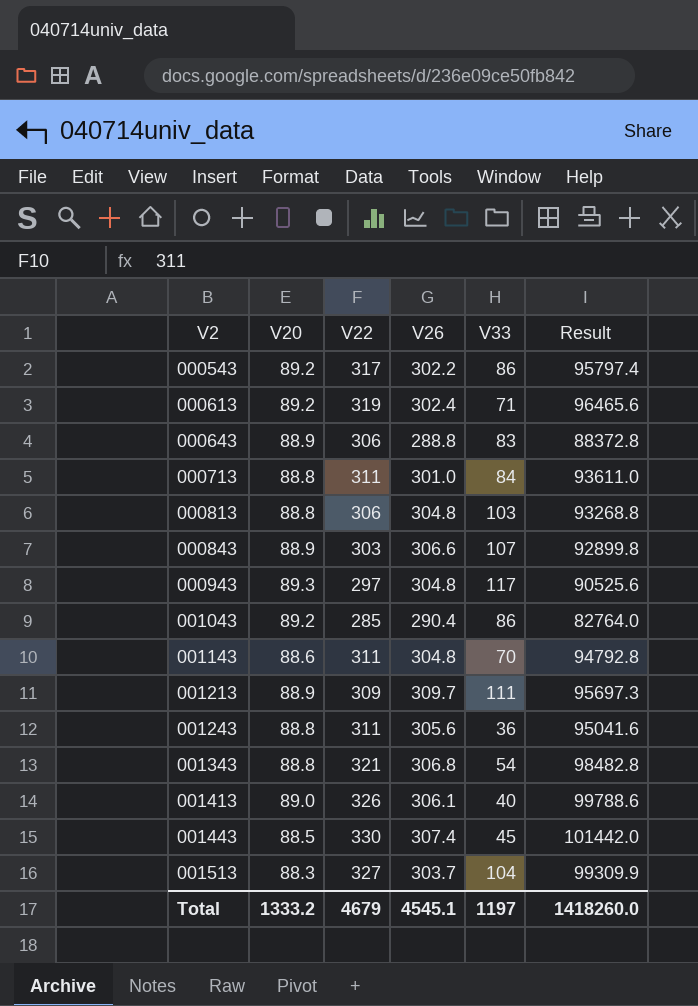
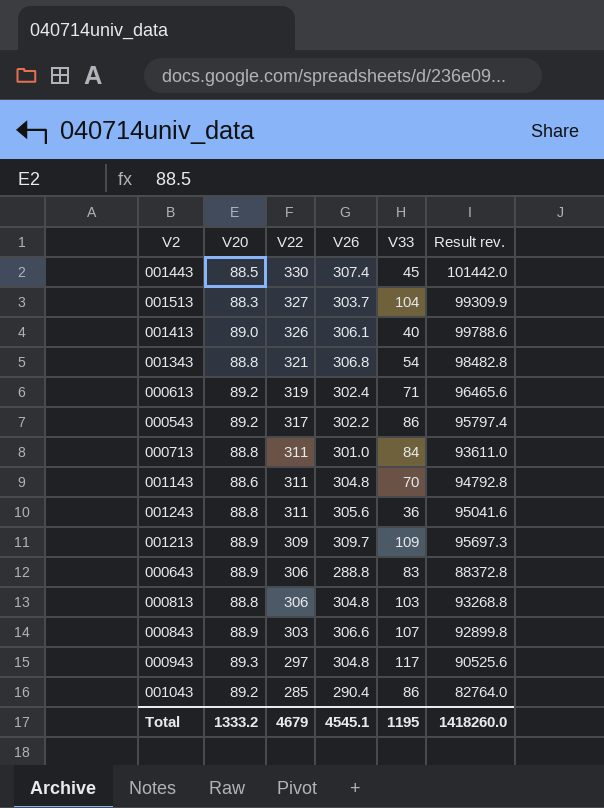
row order: V2 ascending -> V22 descending
column name: Result -> Result rev.
001213 | V33: 111 -> 109
Total | V33: 1197 -> 1195

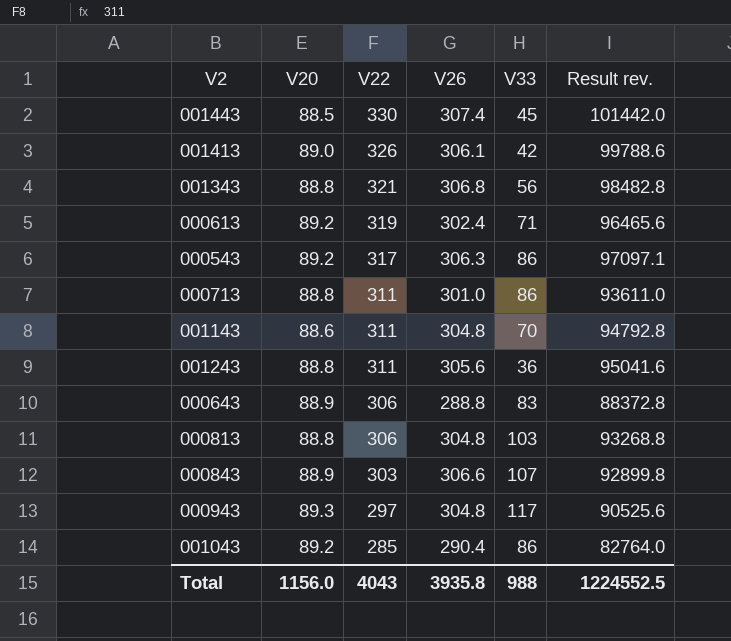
row 001513: 88.3 | 327 | 303.7 | 104 | 99309.9 -> none
row 001213: 88.9 | 309 | 309.7 | 109 | 95697.3 -> none
001413 | V33: 40 -> 42
001343 | V33: 54 -> 56
000543 | V26: 302.2 -> 306.3
000543 | Result rev.: 95797.4 -> 97097.1
000713 | V33: 84 -> 86
Total | V20: 1333.2 -> 1156.0
Total | V22: 4679 -> 4043
Total | V26: 4545.1 -> 3935.8
Total | V33: 1195 -> 988
Total | Result rev.: 1418260.0 -> 1224552.5

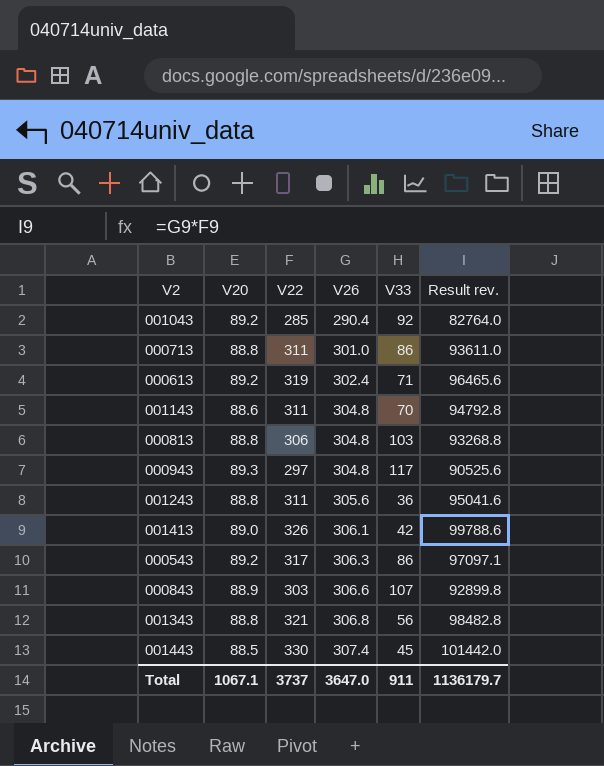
row order: V22 descending -> V26 ascending
row 000643: 88.9 | 306 | 288.8 | 83 | 88372.8 -> none
001043 | V33: 86 -> 92
Total | V20: 1156.0 -> 1067.1
Total | V22: 4043 -> 3737
Total | V26: 3935.8 -> 3647.0
Total | V33: 988 -> 911
Total | Result rev.: 1224552.5 -> 1136179.7

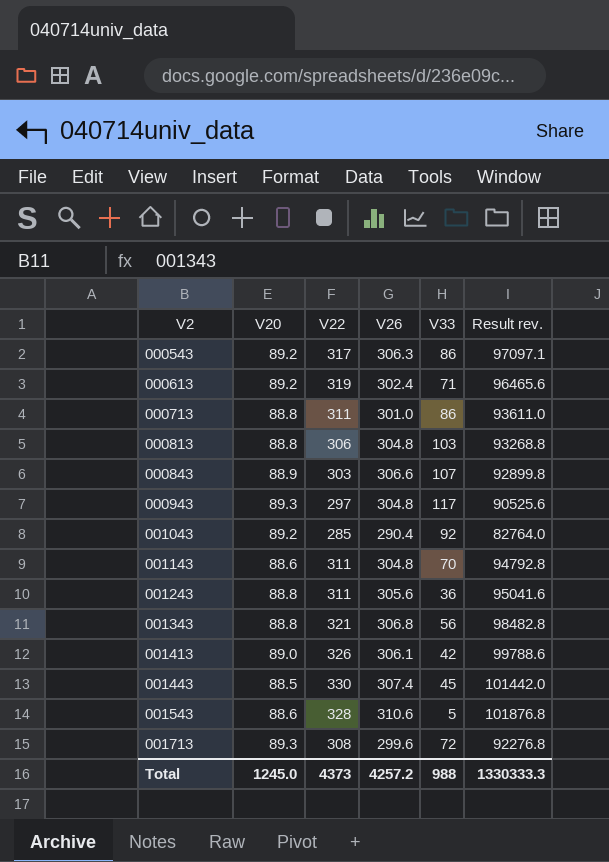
row order: V26 ascending -> V2 ascending
row 001543: none -> 88.6 | 328 | 310.6 | 5 | 101876.8
row 001713: none -> 89.3 | 308 | 299.6 | 72 | 92276.8
Total | V20: 1067.1 -> 1245.0
Total | V22: 3737 -> 4373
Total | V26: 3647.0 -> 4257.2
Total | V33: 911 -> 988
Total | Result rev.: 1136179.7 -> 1330333.3

